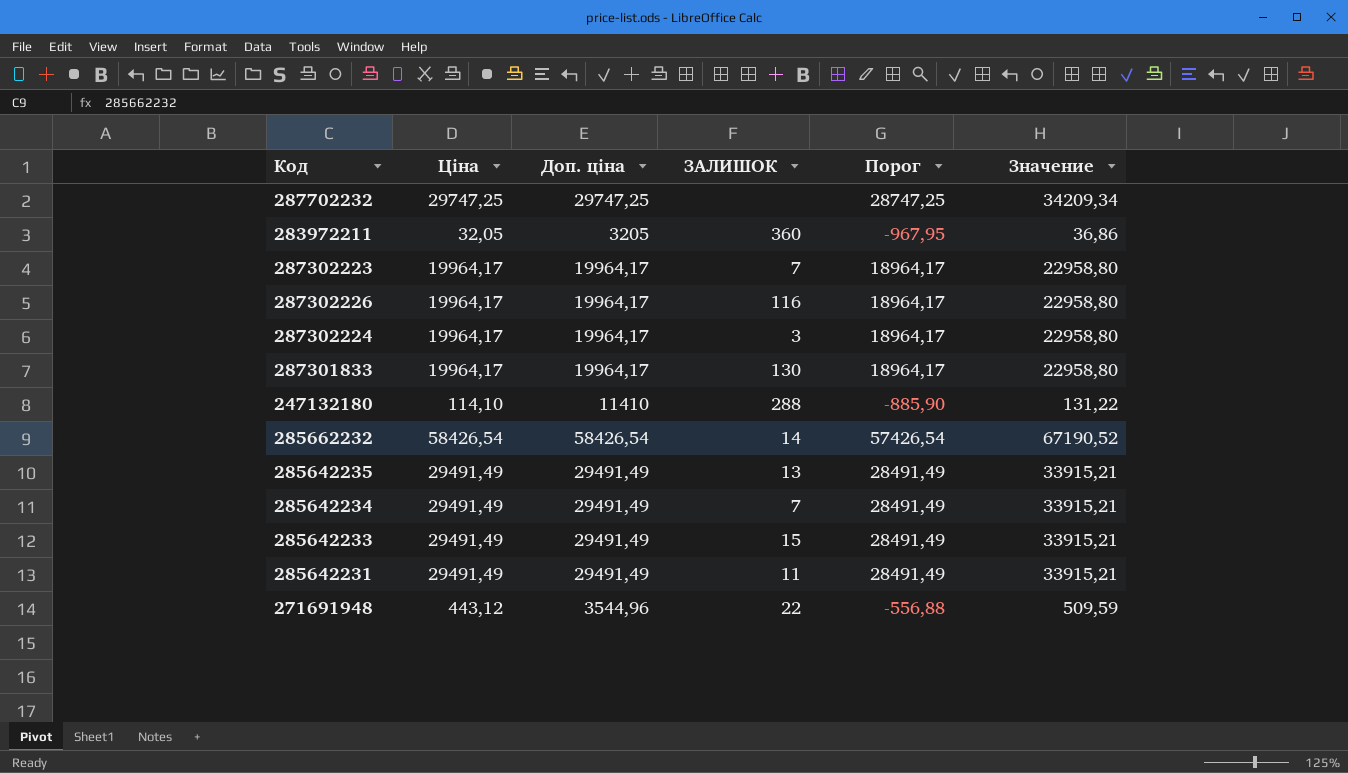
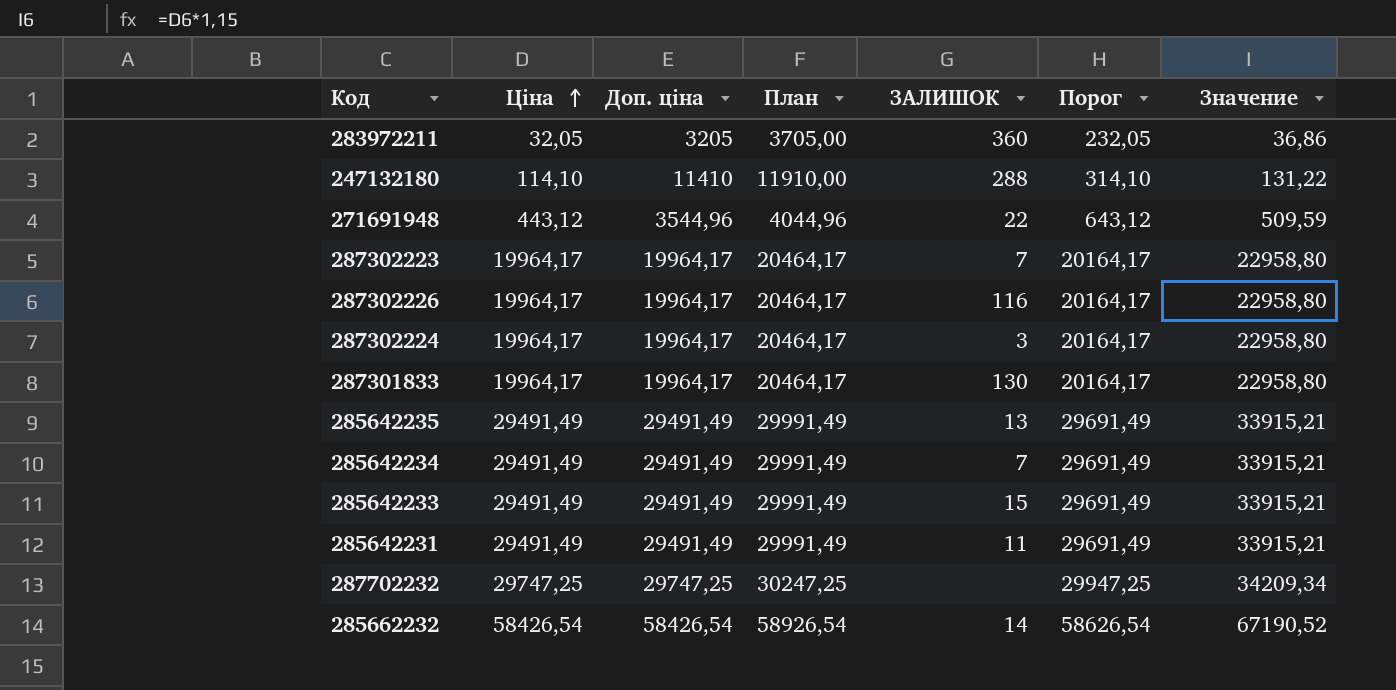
row order: none -> Ціна ascending
column План | formula: none -> [Доп. ціна] + 500
column Порог | formula: [Ціна] - 1000 -> [Ціна] + 200

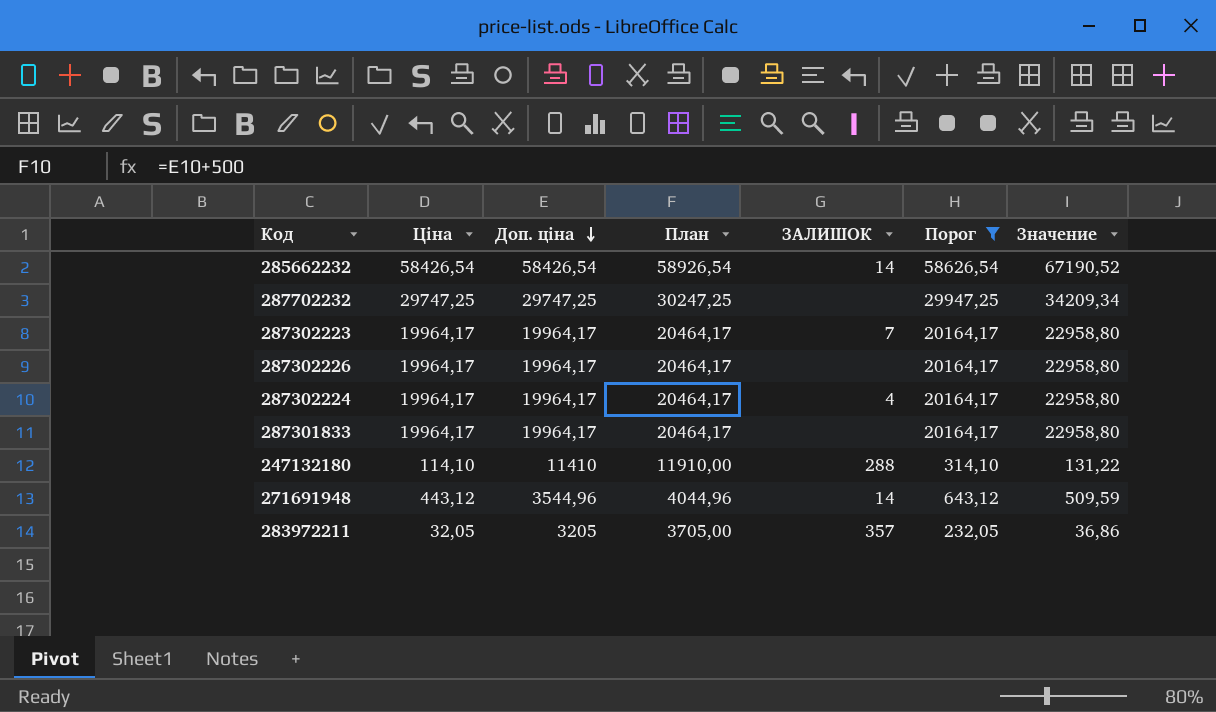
filter: none -> Порог != 29691,49
row order: Ціна ascending -> Доп. ціна descending
287302226 | ЗАЛИШОК: 116 -> none
287302224 | ЗАЛИШОК: 3 -> 4
287301833 | ЗАЛИШОК: 130 -> none
271691948 | ЗАЛИШОК: 22 -> 14
283972211 | ЗАЛИШОК: 360 -> 357

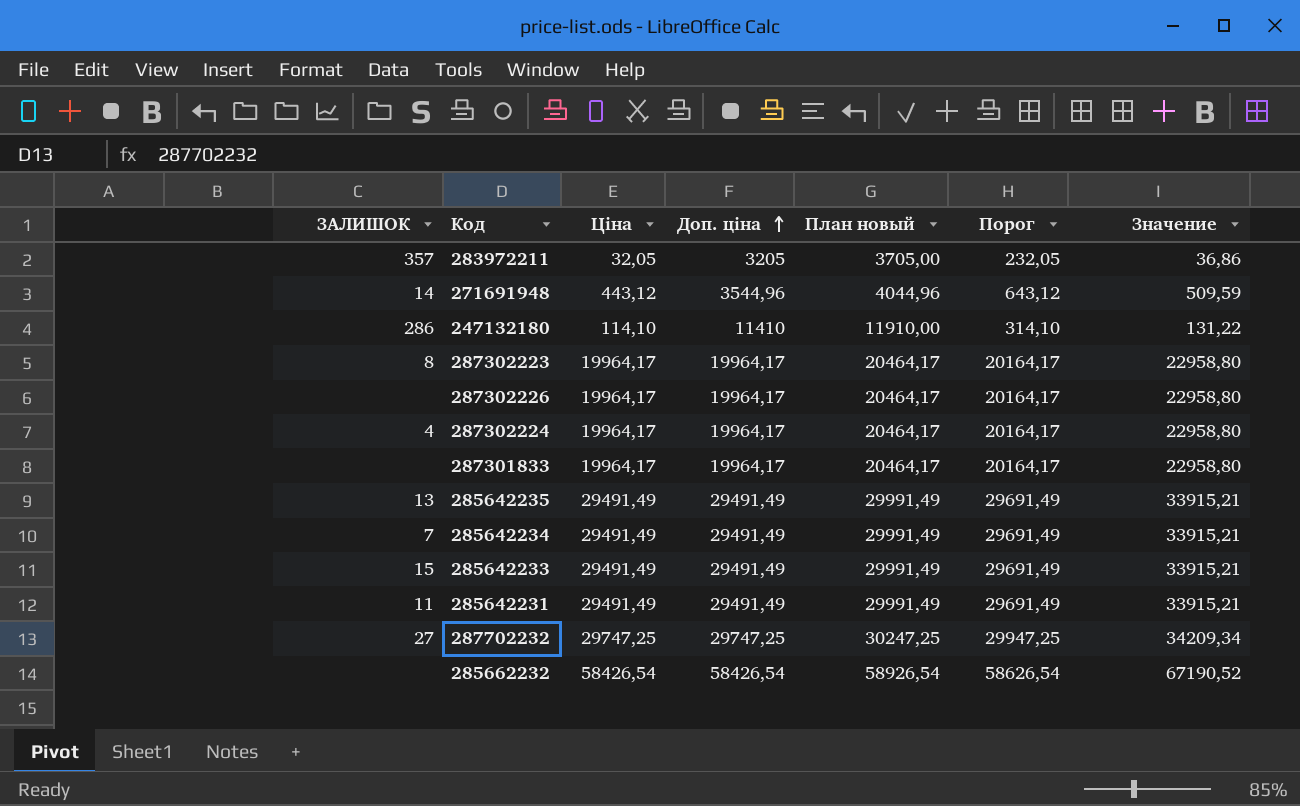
filter: Порог != 29691,49 -> none
row order: Доп. ціна descending -> Доп. ціна ascending
column ЗАЛИШОК | position: 5 -> 1
column name: План -> План новый
247132180 | ЗАЛИШОК: 288 -> 286
287302223 | ЗАЛИШОК: 7 -> 8
287702232 | ЗАЛИШОК: none -> 27
285662232 | ЗАЛИШОК: 14 -> none

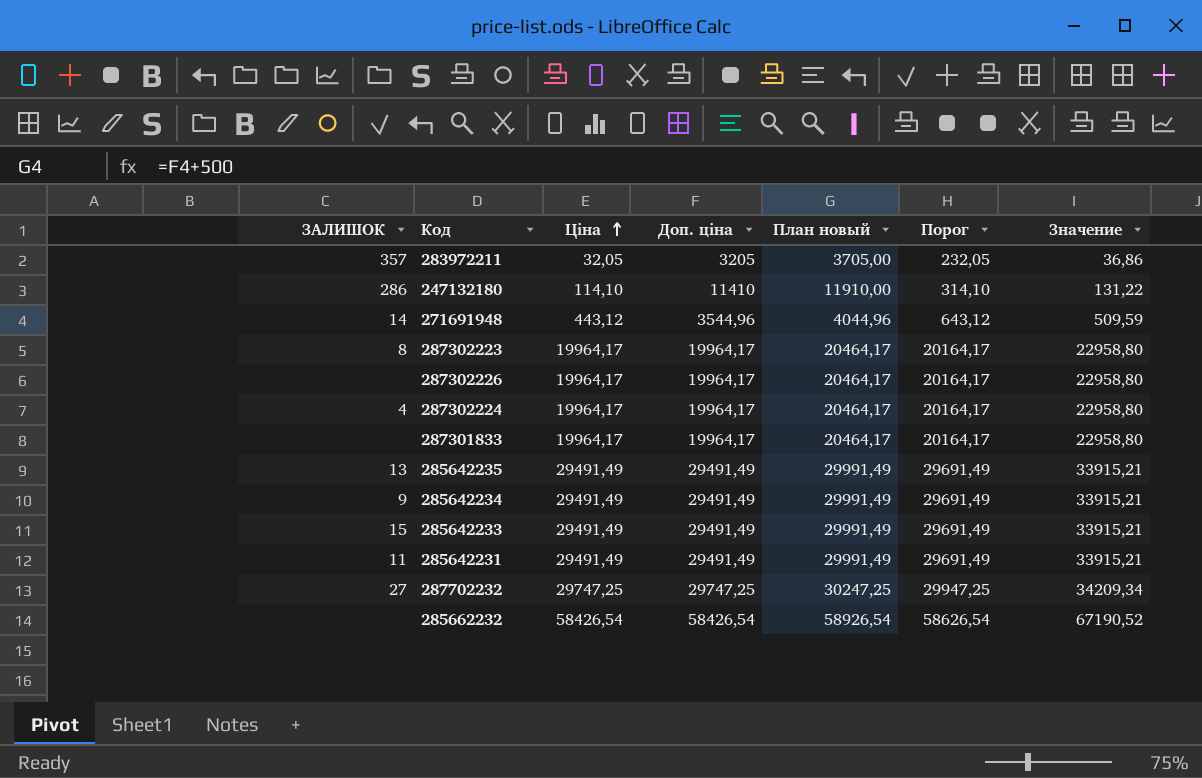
row order: Доп. ціна ascending -> Ціна ascending
285642234 | ЗАЛИШОК: 7 -> 9

